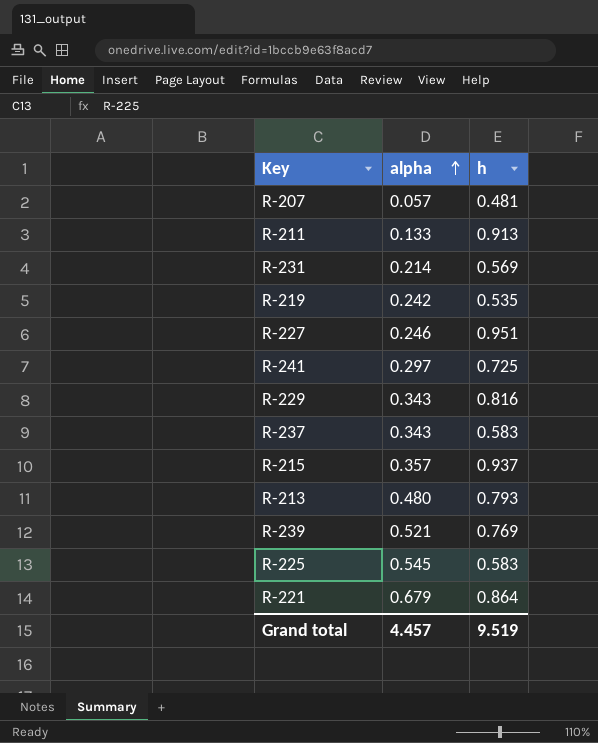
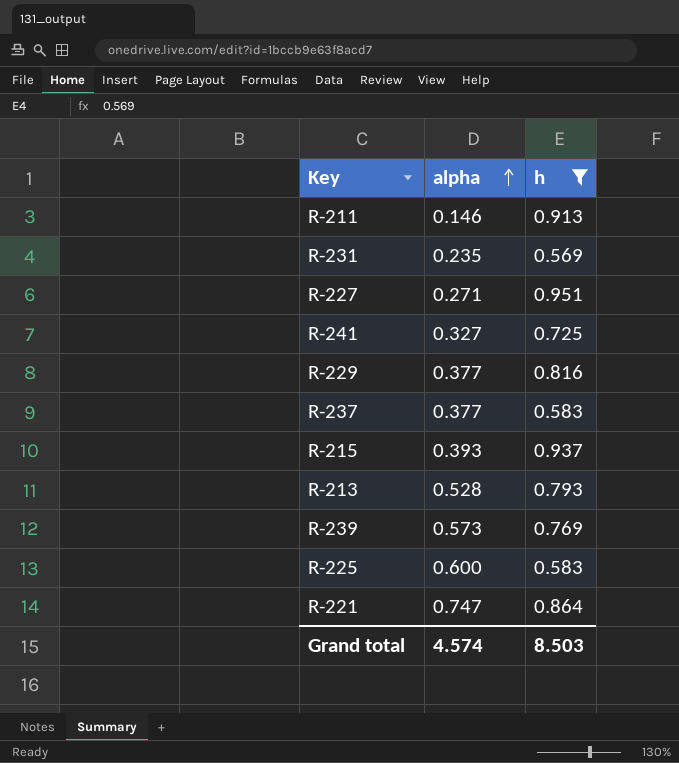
filter: none -> h >= 0.569
R-211 | alpha: 0.133 -> 0.146
R-231 | alpha: 0.214 -> 0.235
R-227 | alpha: 0.246 -> 0.271
R-241 | alpha: 0.297 -> 0.327
R-229 | alpha: 0.343 -> 0.377
R-237 | alpha: 0.343 -> 0.377
R-215 | alpha: 0.357 -> 0.393
R-213 | alpha: 0.480 -> 0.528
R-239 | alpha: 0.521 -> 0.573
R-225 | alpha: 0.545 -> 0.600
R-221 | alpha: 0.679 -> 0.747
Grand total | alpha: 4.457 -> 4.574
Grand total | h: 9.519 -> 8.503

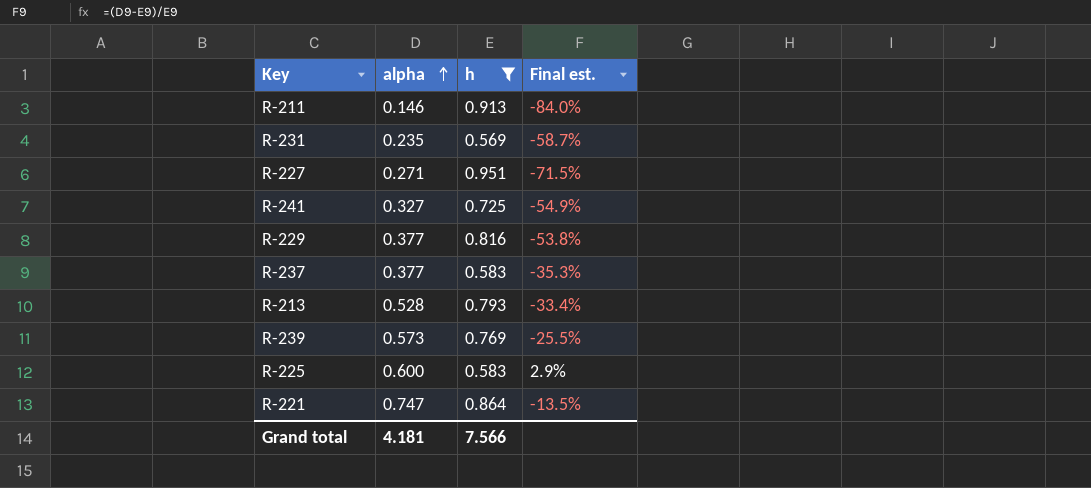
column Final est. | formula: none -> ([alpha] - [h]) / [h]
row R-215: 0.393 | 0.937 -> none
Grand total | alpha: 4.574 -> 4.181
Grand total | h: 8.503 -> 7.566

